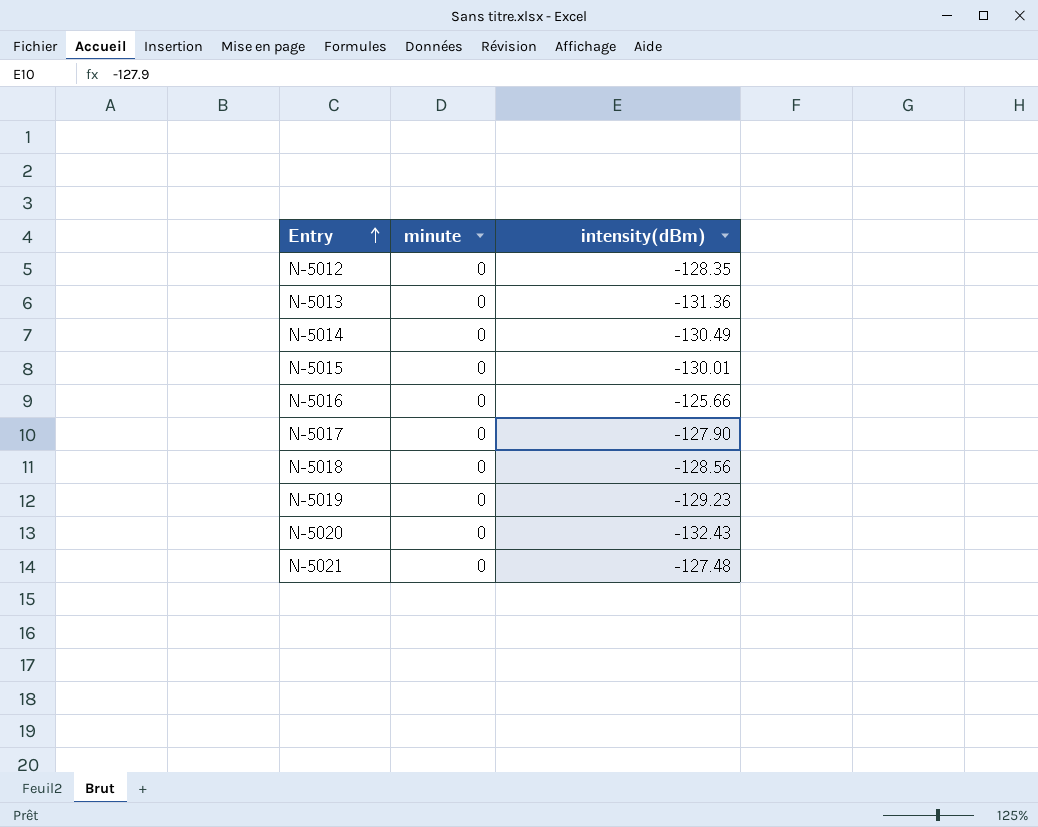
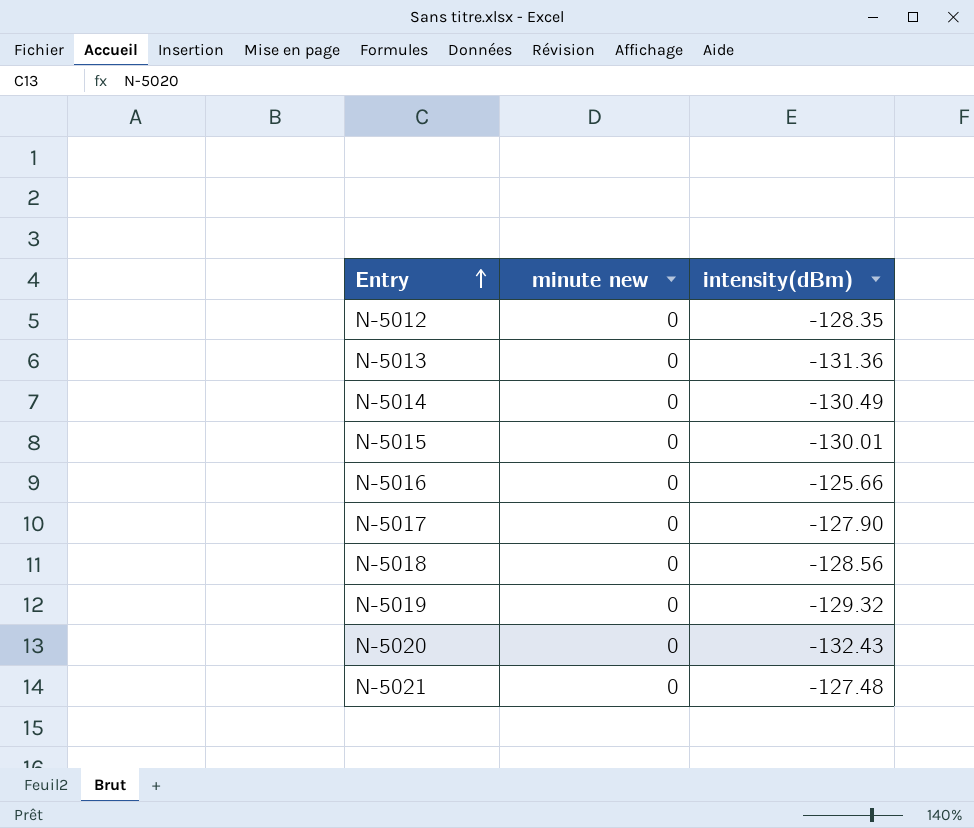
column name: minute -> minute new
N-5019 | intensity(dBm): -129.23 -> -129.32

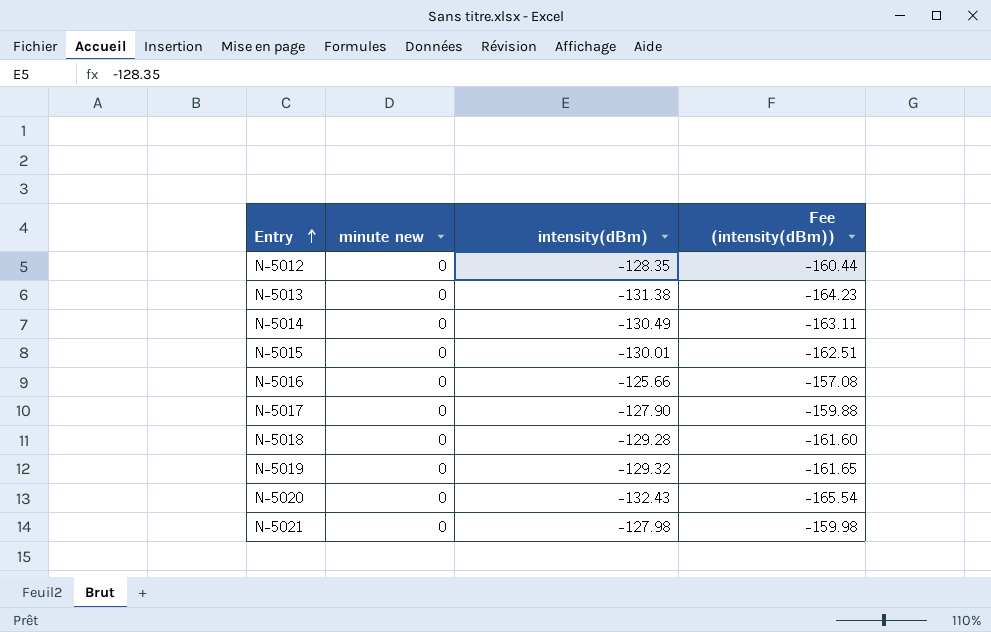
column Fee (intensity(dBm)) | formula: none -> [intensity(dBm)] * 1.25
N-5013 | intensity(dBm): -131.36 -> -131.38
N-5018 | intensity(dBm): -128.56 -> -129.28
N-5021 | intensity(dBm): -127.48 -> -127.98

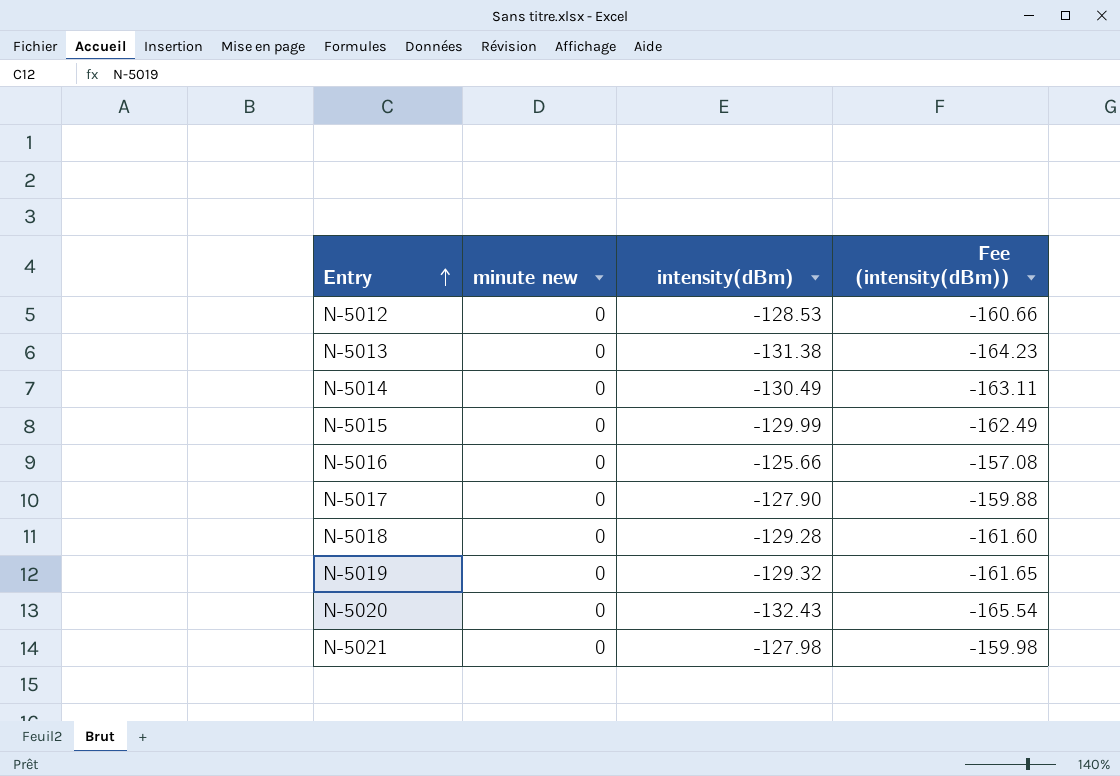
N-5012 | intensity(dBm): -128.35 -> -128.53
N-5012 | Fee (intensity(dBm)): -160.44 -> -160.66
N-5015 | intensity(dBm): -130.01 -> -129.99
N-5015 | Fee (intensity(dBm)): -162.51 -> -162.49

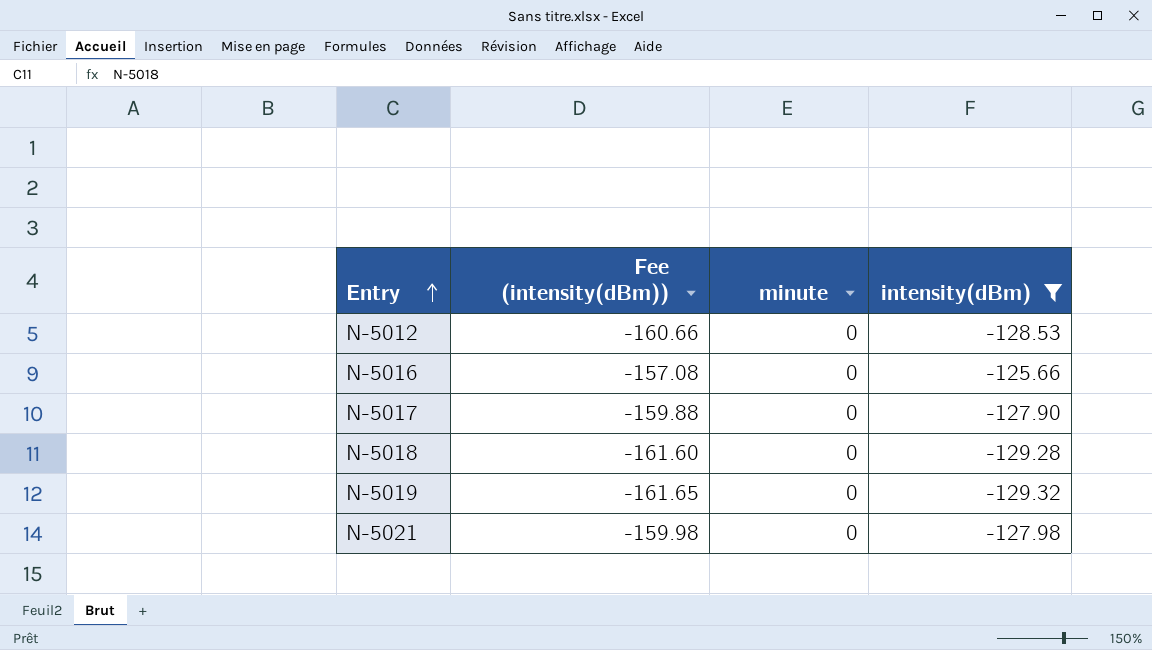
filter: none -> intensity(dBm) >= -129.32
column Fee (intensity(dBm)) | position: 4 -> 2
column name: minute new -> minute

